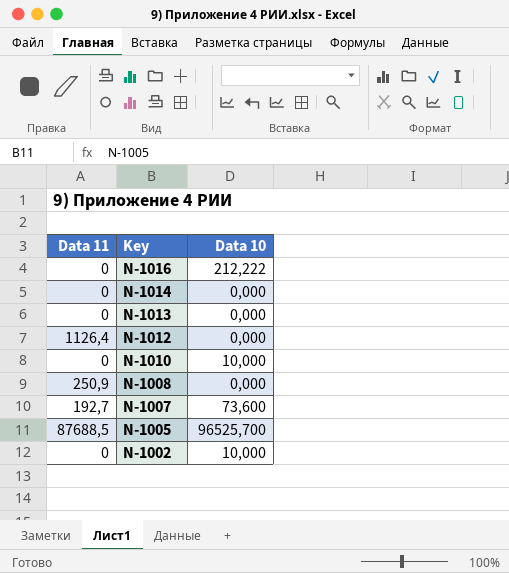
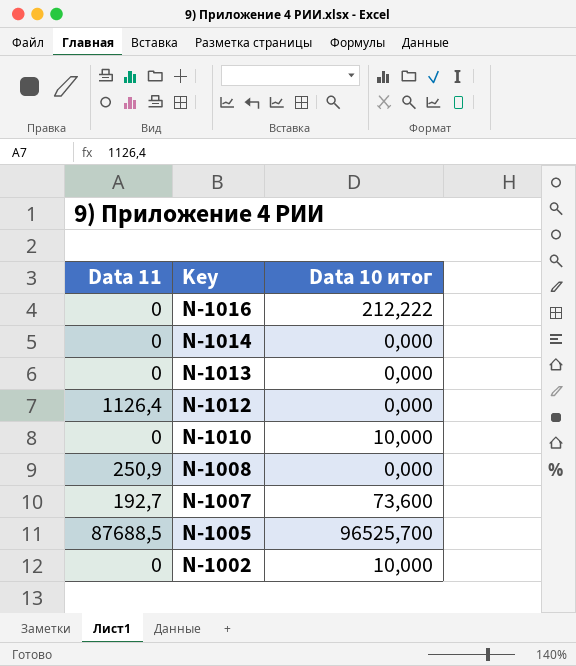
column name: Data 10 -> Data 10 итог

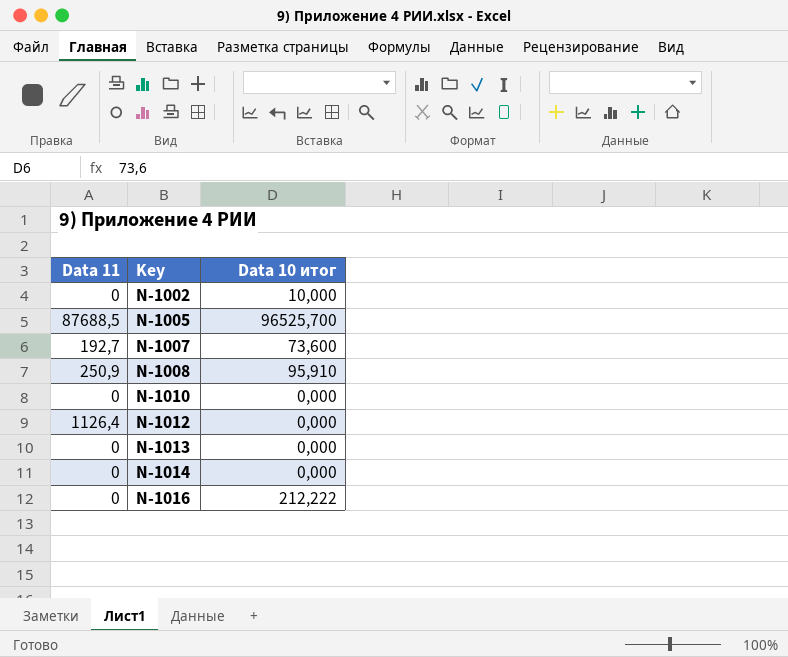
row order: Key descending -> Key ascending
N-1008 | Data 10 итог: 0,000 -> 95,910
N-1010 | Data 10 итог: 10,000 -> 0,000

